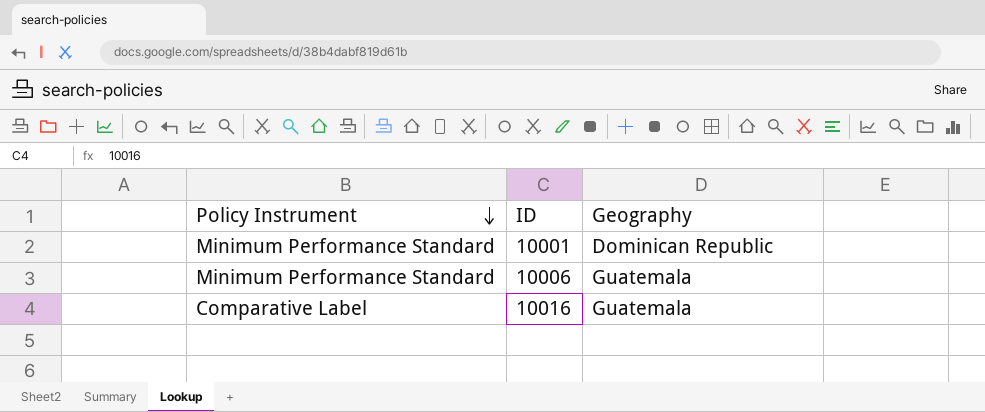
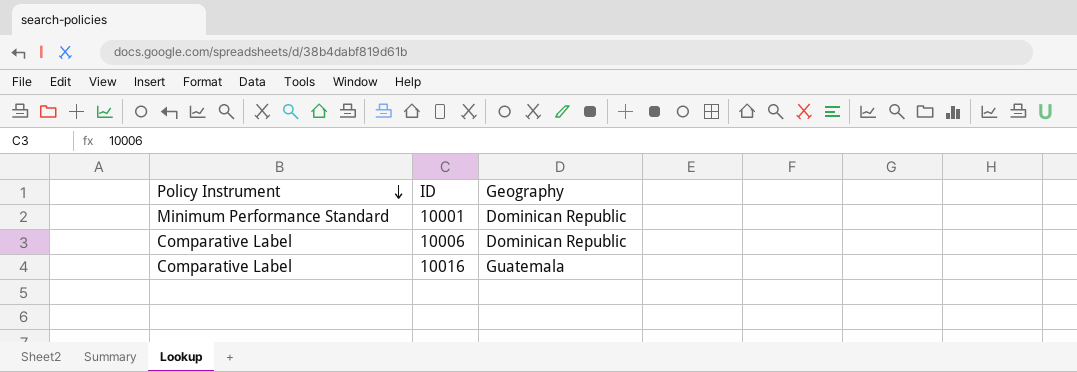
10006 | Policy Instrument: Minimum Performance Standard -> Comparative Label
10006 | Geography: Guatemala -> Dominican Republic

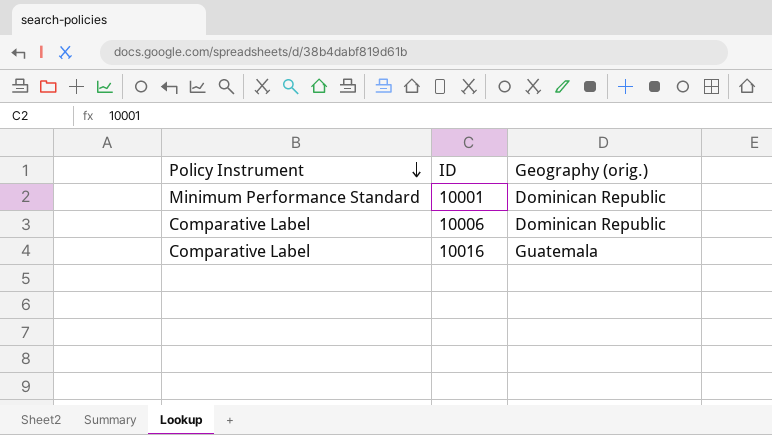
column name: Geography -> Geography (orig.)

